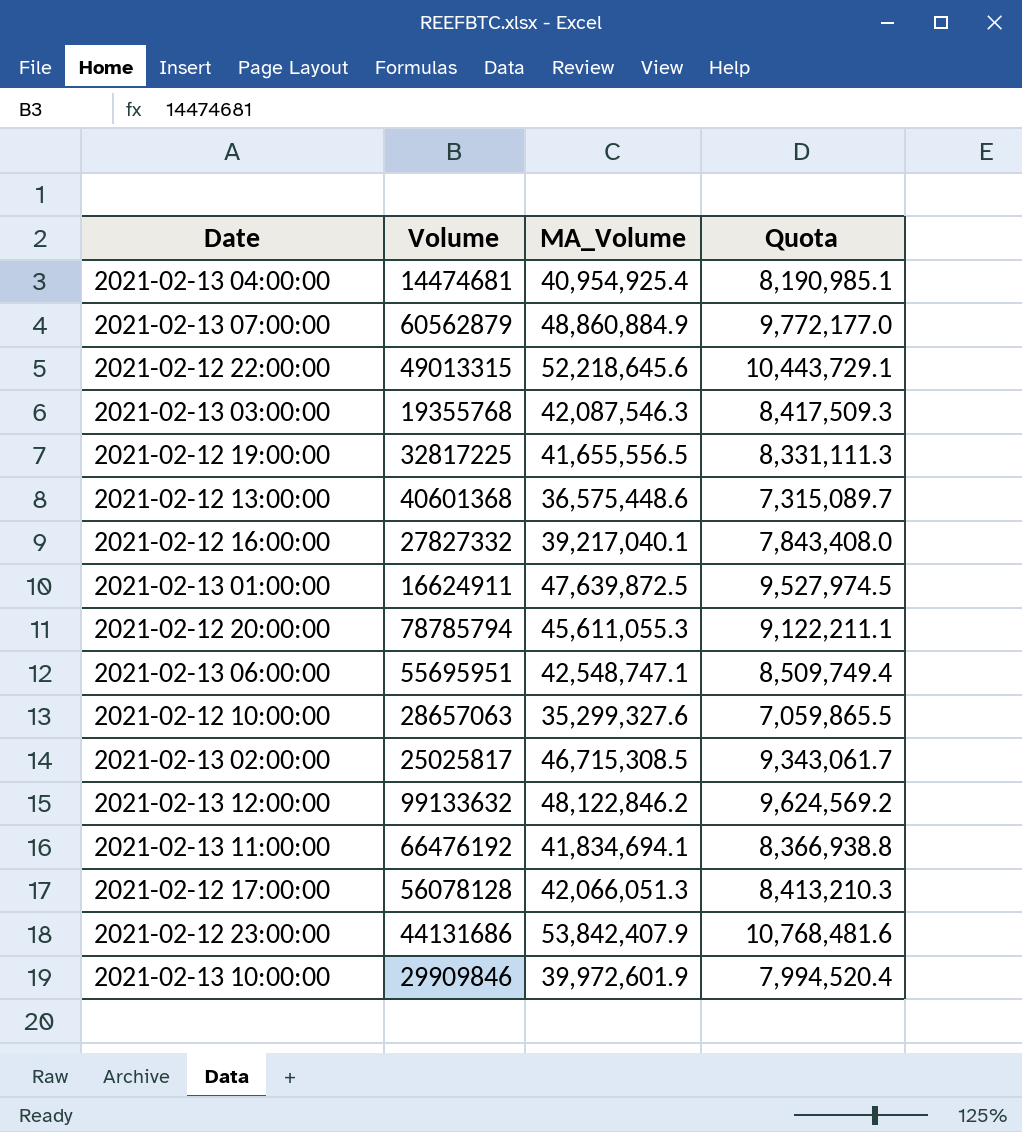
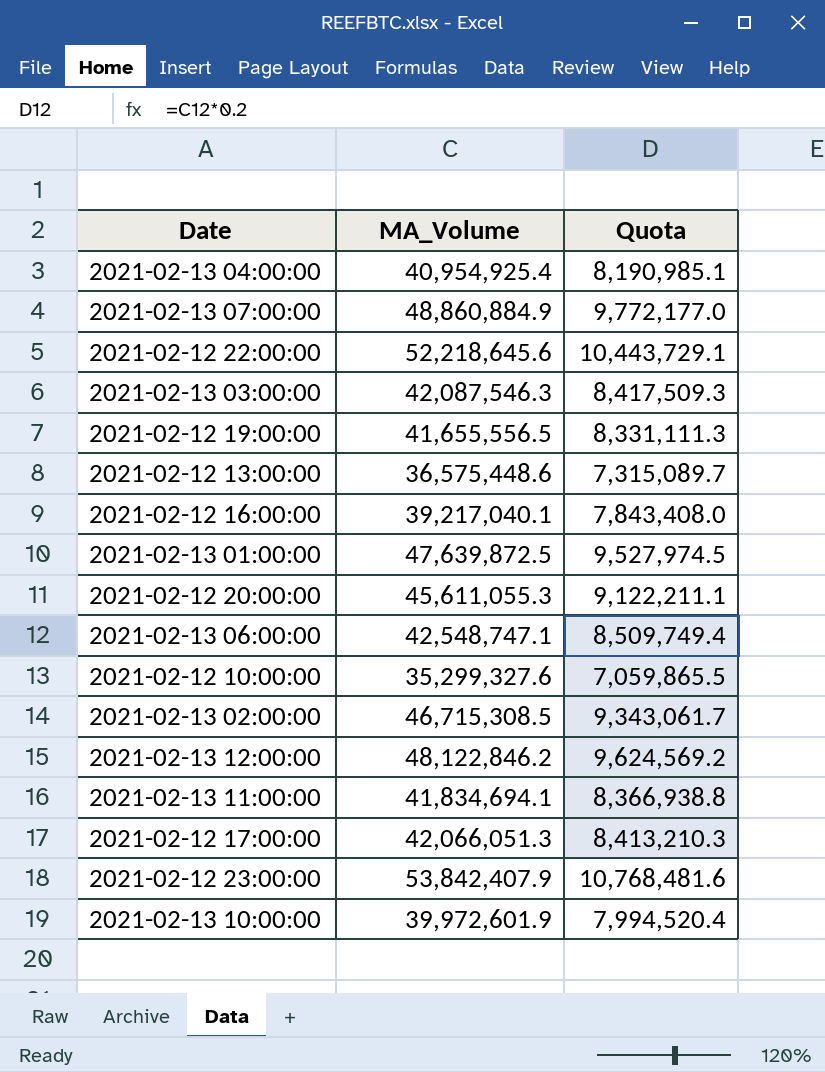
column Volume | position: 2 -> none

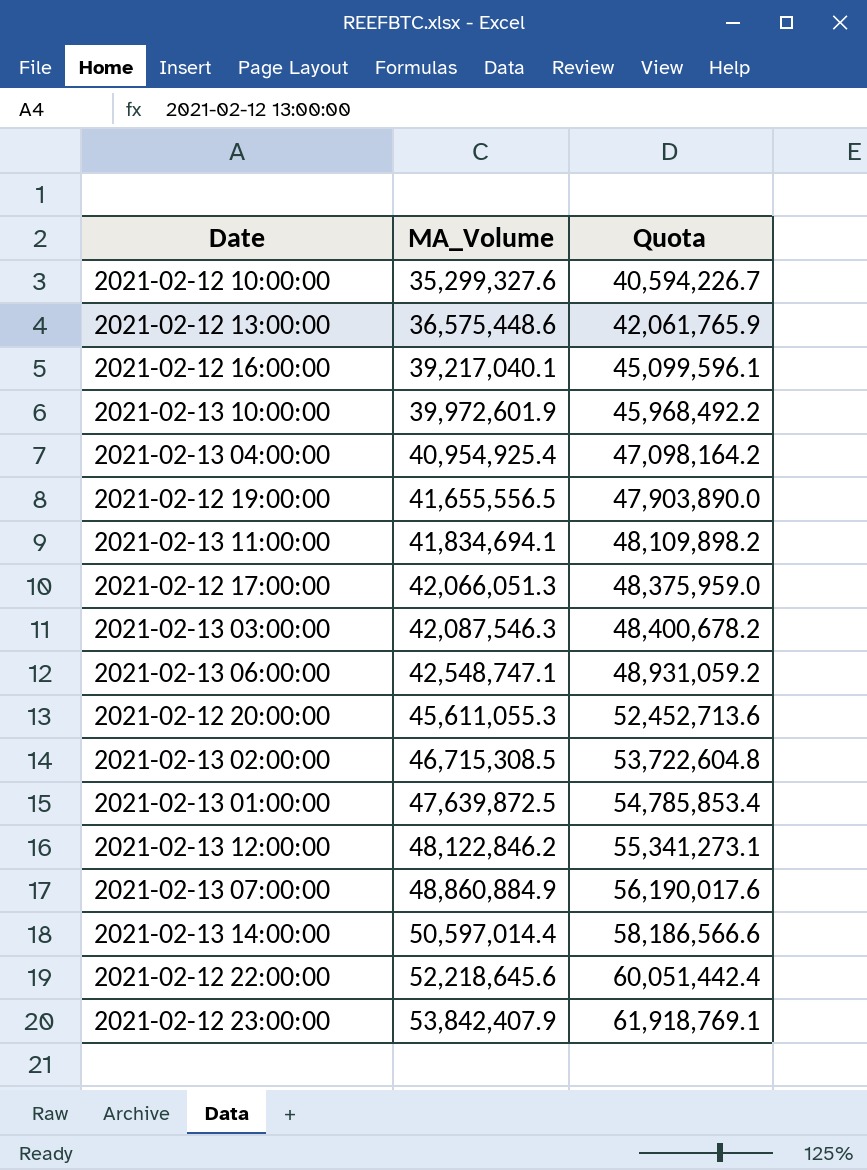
row order: none -> MA_Volume ascending
column Quota | formula: [MA_Volume] * 0.2 -> [MA_Volume] * 1.15
row 2021-02-13 14:00:00: none -> 50,597,014.4 | 58,186,566.6

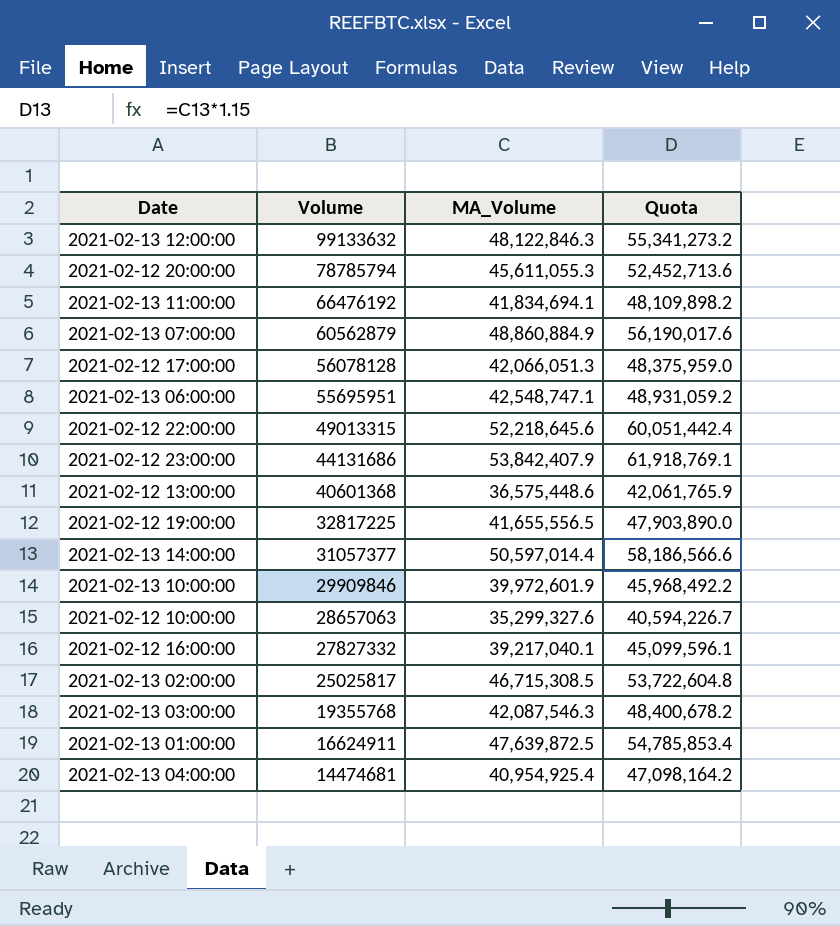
row order: MA_Volume ascending -> Volume descending
column Volume | position: none -> 2
2021-02-13 12:00:00 | MA_Volume: 48,122,846.2 -> 48,122,846.3
2021-02-13 12:00:00 | Quota: 55,341,273.1 -> 55,341,273.2

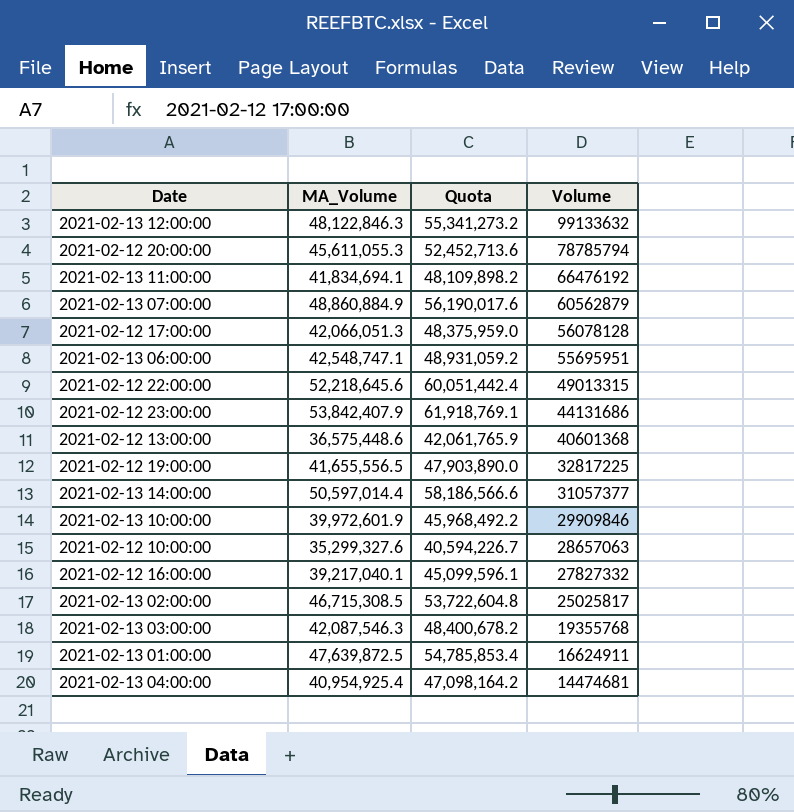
column Volume | position: 2 -> 4

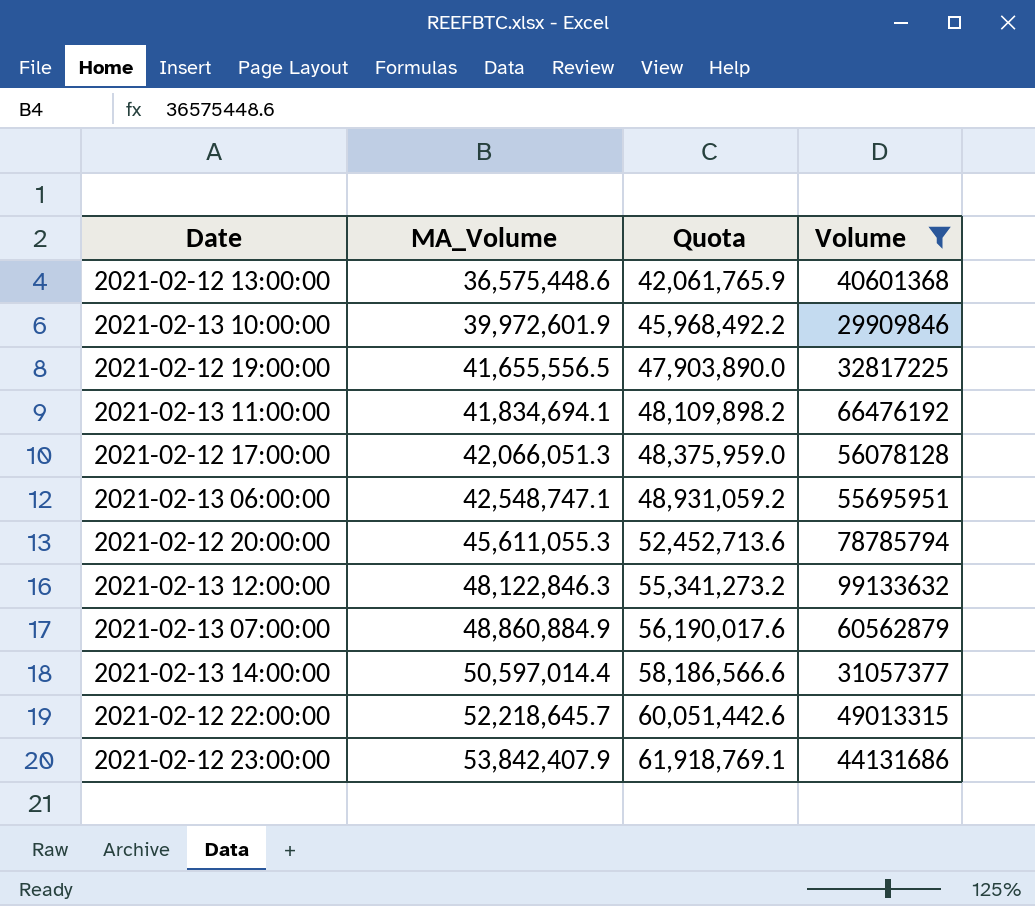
filter: none -> Volume >= 29909846
row order: Volume descending -> MA_Volume ascending
2021-02-12 22:00:00 | MA_Volume: 52,218,645.6 -> 52,218,645.7
2021-02-12 22:00:00 | Quota: 60,051,442.4 -> 60,051,442.6

